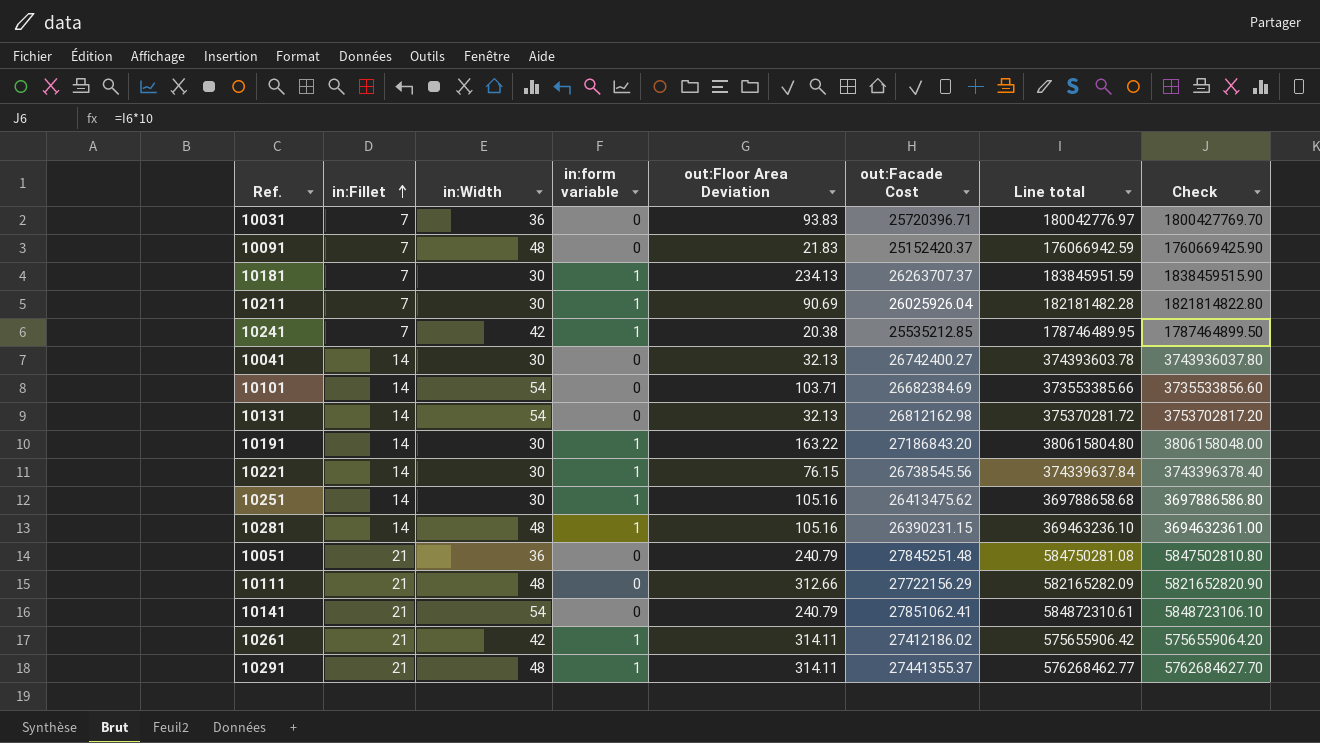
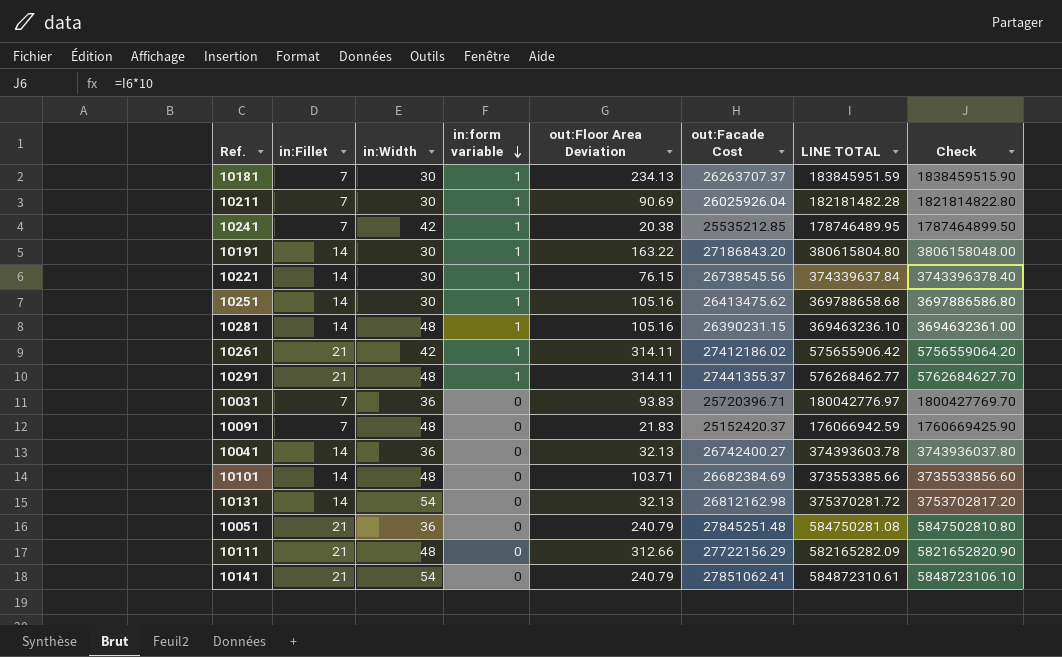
row order: in:Fillet ascending -> in:form variable descending
column name: Line total -> LINE TOTAL
10041 | in:Width: 30 -> 36
10101 | in:Width: 54 -> 48

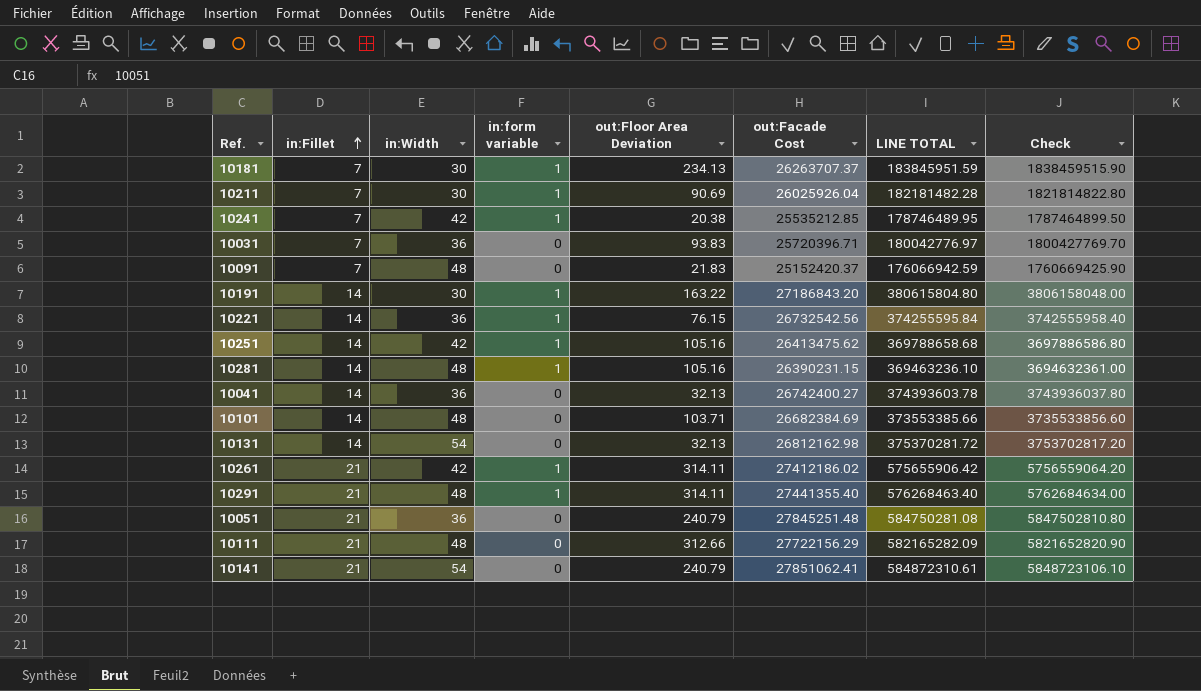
row order: in:form variable descending -> in:Fillet ascending
10221 | in:Width: 30 -> 36
10221 | out:Facade Cost: 26738545.56 -> 26732542.56
10221 | LINE TOTAL: 374339637.84 -> 374255595.84
10221 | Check: 3743396378.40 -> 3742555958.40
10251 | in:Width: 30 -> 42
10291 | out:Facade Cost: 27441355.37 -> 27441355.40
10291 | LINE TOTAL: 576268462.77 -> 576268463.40
10291 | Check: 5762684627.70 -> 5762684634.00

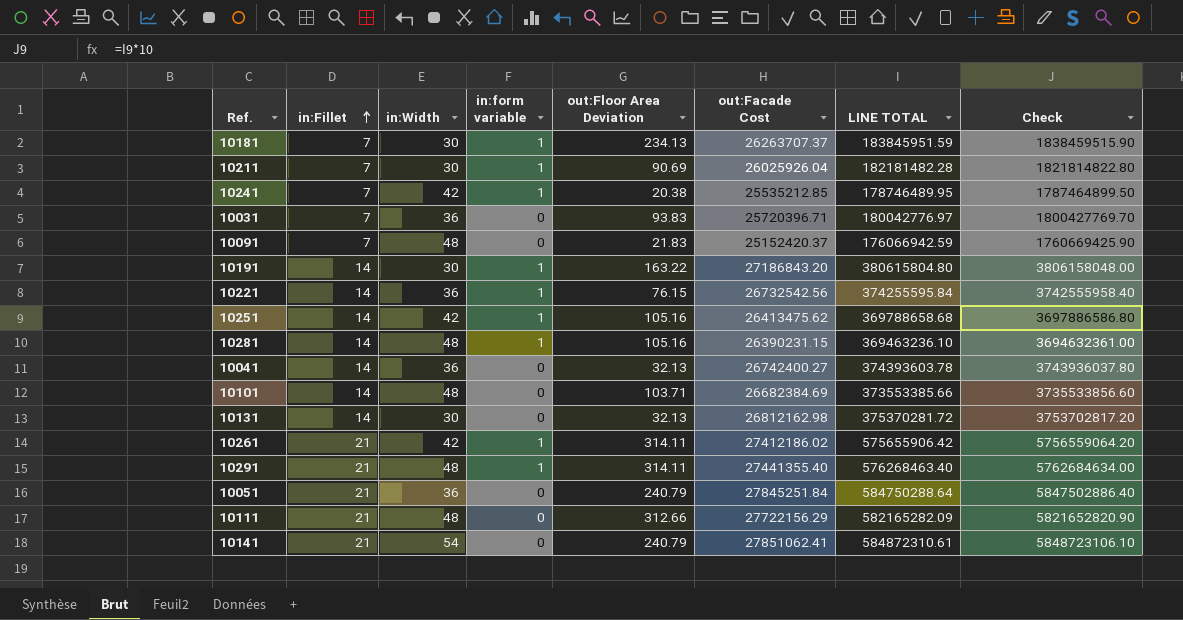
10131 | in:Width: 54 -> 30
10051 | out:Facade Cost: 27845251.48 -> 27845251.84
10051 | LINE TOTAL: 584750281.08 -> 584750288.64
10051 | Check: 5847502810.80 -> 5847502886.40

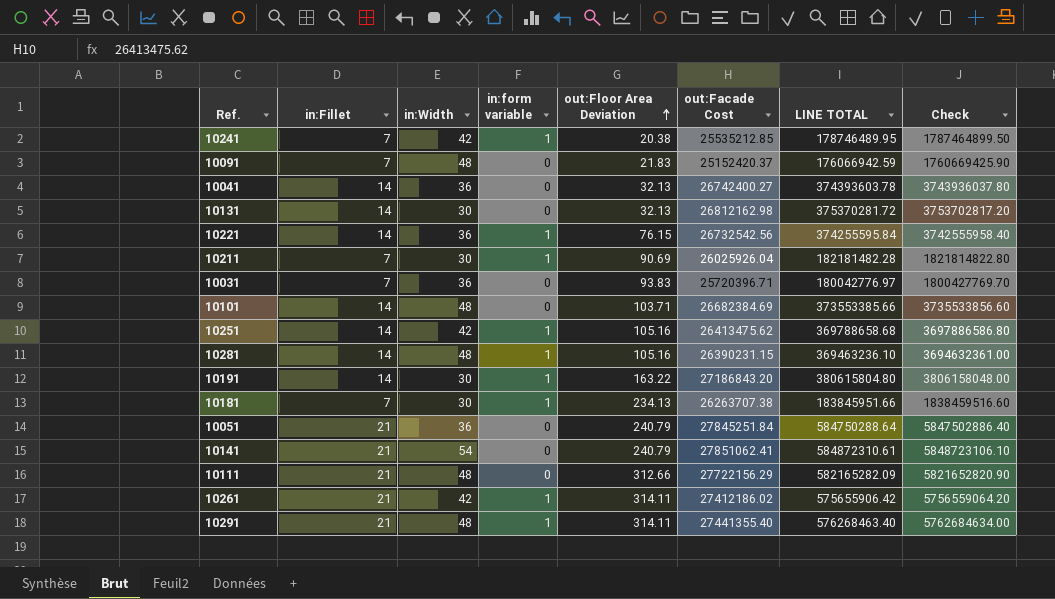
row order: in:Fillet ascending -> out:Floor Area Deviation ascending
10181 | out:Facade Cost: 26263707.37 -> 26263707.38
10181 | LINE TOTAL: 183845951.59 -> 183845951.66
10181 | Check: 1838459515.90 -> 1838459516.60

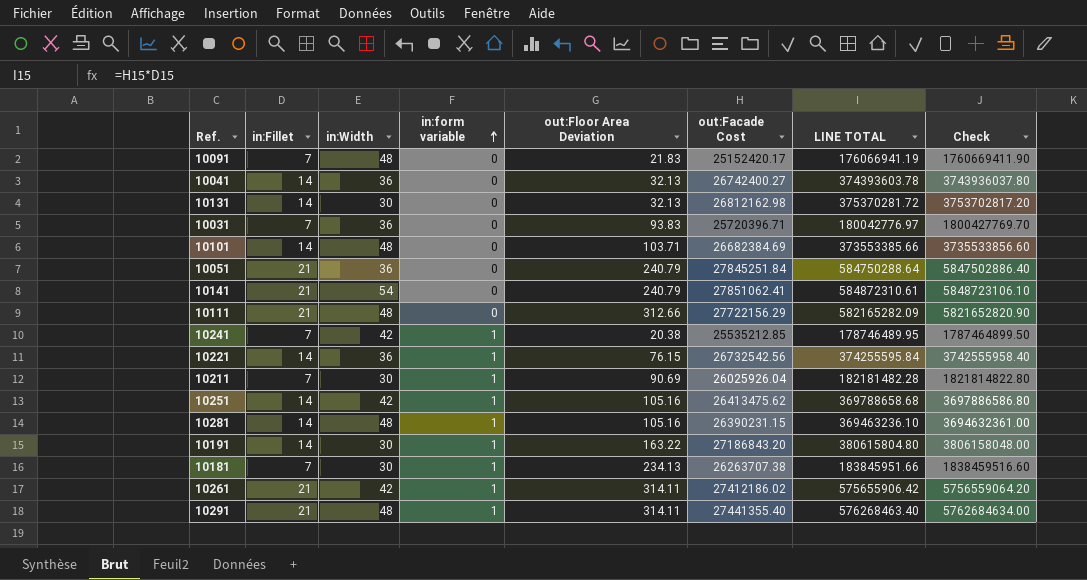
row order: out:Floor Area Deviation ascending -> in:form variable ascending
10091 | out:Facade Cost: 25152420.37 -> 25152420.17
10091 | LINE TOTAL: 176066942.59 -> 176066941.19
10091 | Check: 1760669425.90 -> 1760669411.90

